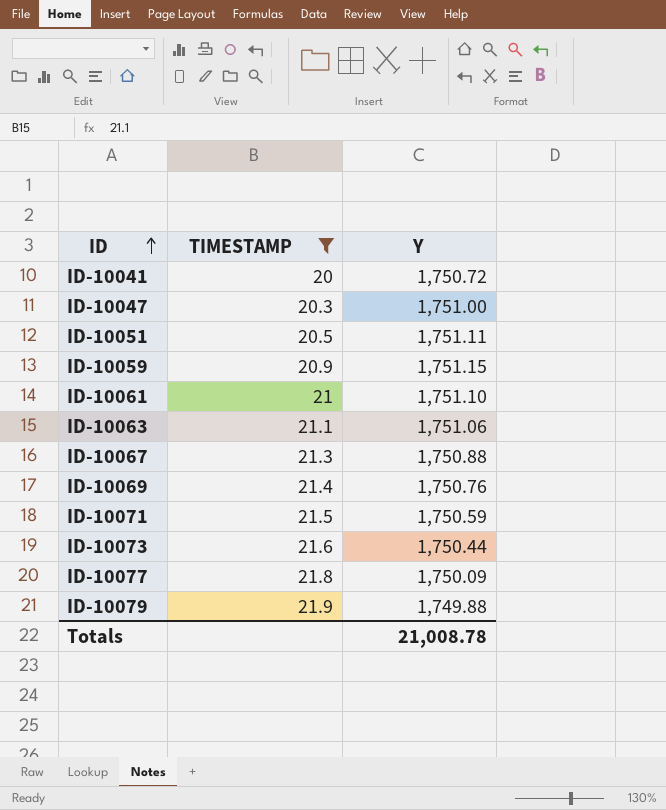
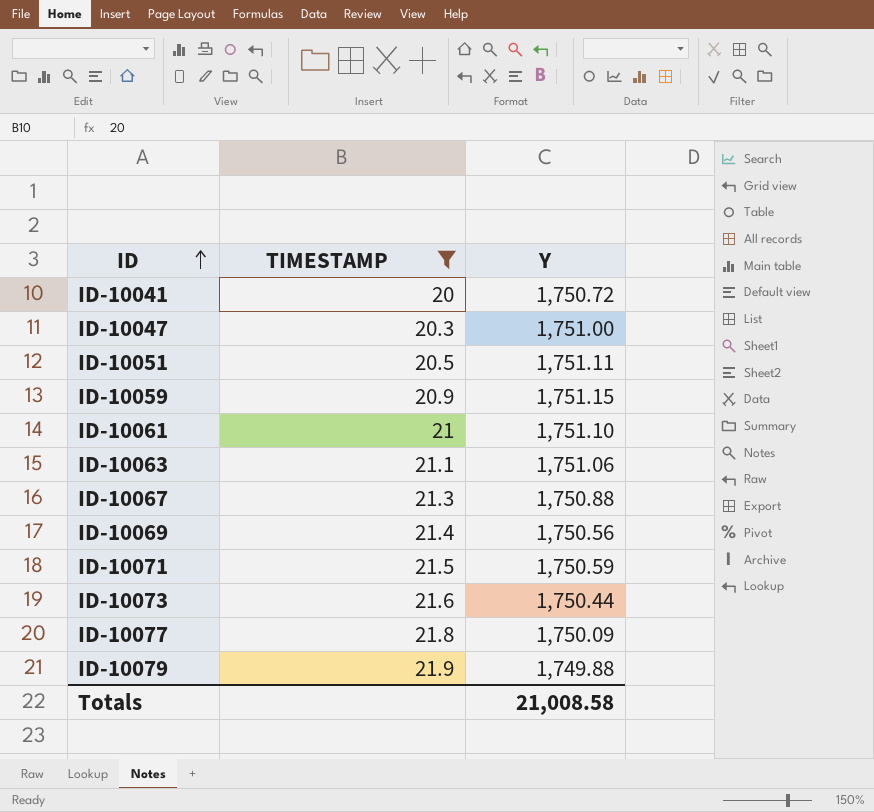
ID-10069 | Y: 1,750.76 -> 1,750.56
Totals | Y: 21,008.78 -> 21,008.58

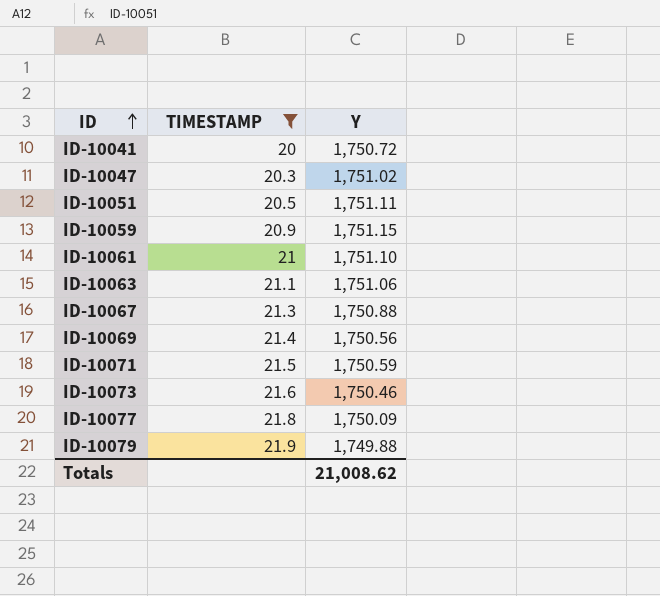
ID-10047 | Y: 1,751.00 -> 1,751.02
ID-10073 | Y: 1,750.44 -> 1,750.46
Totals | Y: 21,008.58 -> 21,008.62

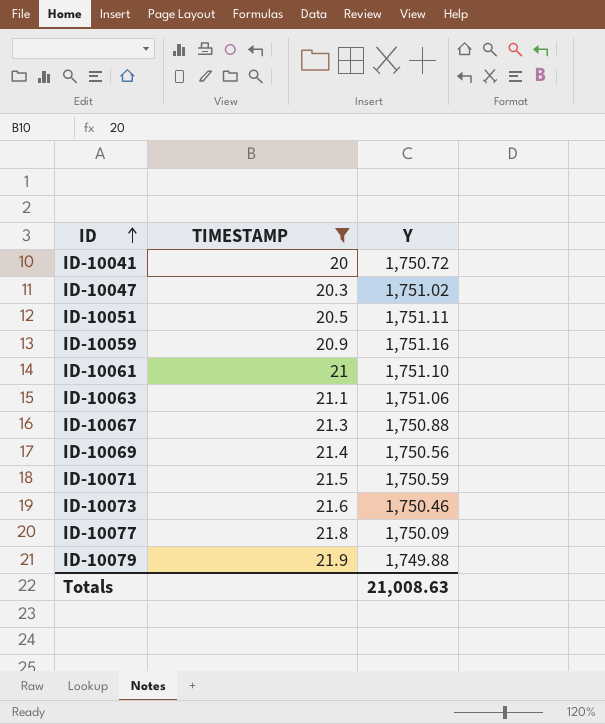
ID-10059 | Y: 1,751.15 -> 1,751.16
Totals | Y: 21,008.62 -> 21,008.63

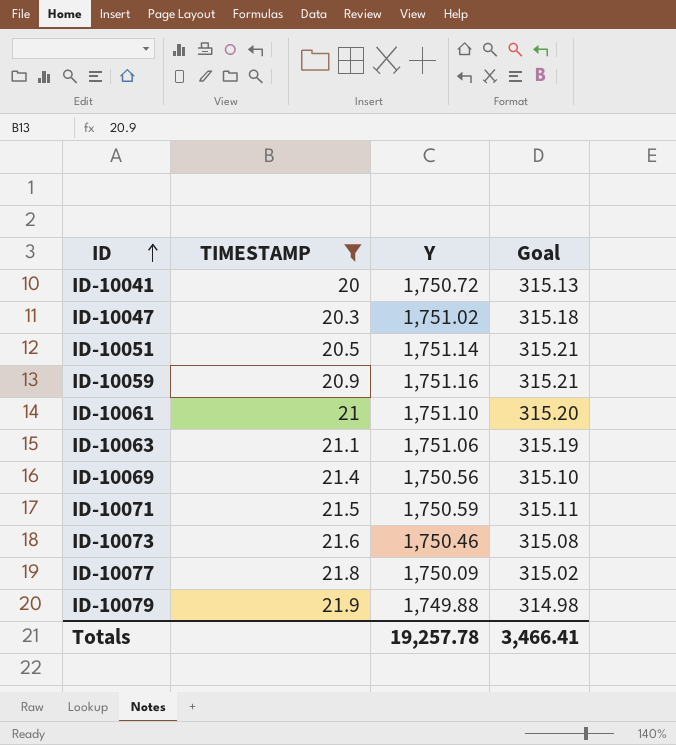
column Goal | formula: none -> [Y] * 0.18
row ID-10067: 21.3 | 1,750.88 -> none
ID-10051 | Y: 1,751.11 -> 1,751.14
Totals | Y: 21,008.63 -> 19,257.78

